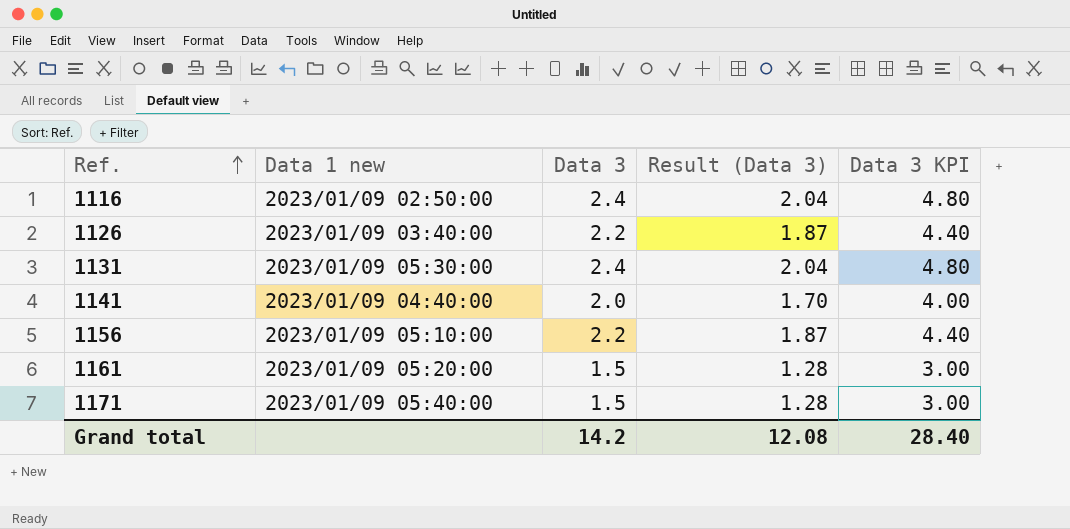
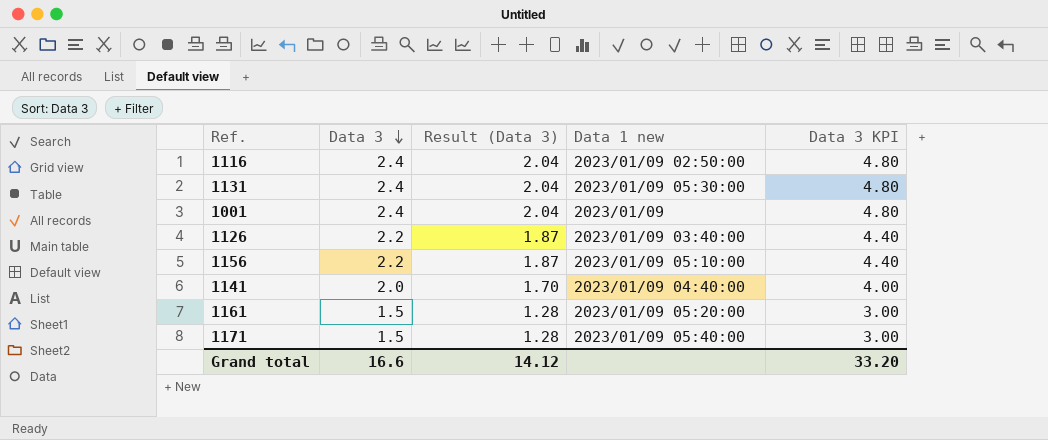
row order: Ref. ascending -> Data 3 descending
column Data 1 new | position: 2 -> 4
row 1001: none -> 2.4 | 2.04 | 2023/01/09 | 4.80
Grand total | Data 3: 14.2 -> 16.6
Grand total | Result (Data 3): 12.08 -> 14.12
Grand total | Data 3 KPI: 28.40 -> 33.20

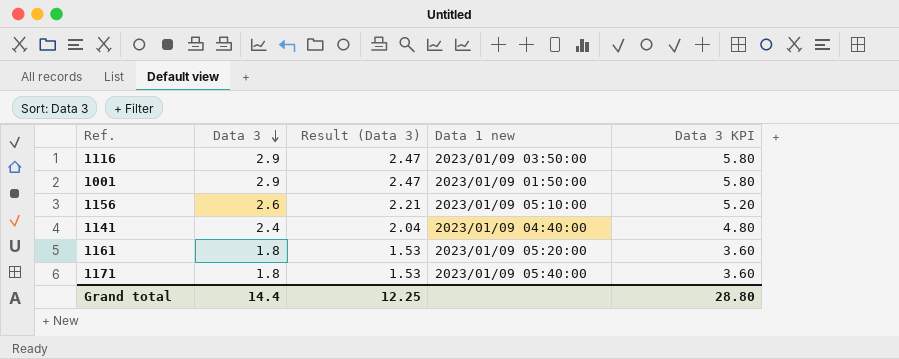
row 1131: 2.4 | 2.04 | 2023/01/09 05:30:00 | 4.80 -> none
row 1126: 2.2 | 1.87 | 2023/01/09 03:40:00 | 4.40 -> none
1116 | Data 3: 2.4 -> 2.9
1116 | Result (Data 3): 2.04 -> 2.47
1116 | Data 1 new: 2023/01/09 02:50:00 -> 2023/01/09 03:50:00
1116 | Data 3 KPI: 4.80 -> 5.80
1001 | Data 3: 2.4 -> 2.9
1001 | Result (Data 3): 2.04 -> 2.47
1001 | Data 1 new: 2023/01/09 -> 2023/01/09 01:50:00
1001 | Data 3 KPI: 4.80 -> 5.80
1156 | Data 3: 2.2 -> 2.6
1156 | Result (Data 3): 1.87 -> 2.21
1156 | Data 3 KPI: 4.40 -> 5.20
1141 | Data 3: 2.0 -> 2.4
1141 | Result (Data 3): 1.70 -> 2.04
1141 | Data 3 KPI: 4.00 -> 4.80
1161 | Data 3: 1.5 -> 1.8
1161 | Result (Data 3): 1.28 -> 1.53
1161 | Data 3 KPI: 3.00 -> 3.60
1171 | Data 3: 1.5 -> 1.8
1171 | Result (Data 3): 1.28 -> 1.53
1171 | Data 3 KPI: 3.00 -> 3.60
Grand total | Data 3: 16.6 -> 14.4
Grand total | Result (Data 3): 14.12 -> 12.25
Grand total | Data 3 KPI: 33.20 -> 28.80

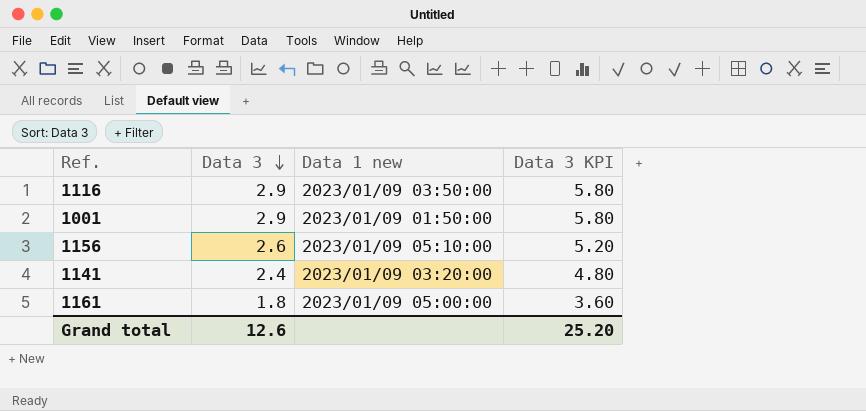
column Result (Data 3) | formula: [Data 3] * 0.85 -> none
row 1171: 1.8 | 1.53 | 2023/01/09 05:40:00 | 3.60 -> none
1141 | Data 1 new: 2023/01/09 04:40:00 -> 2023/01/09 03:20:00
1161 | Data 1 new: 2023/01/09 05:20:00 -> 2023/01/09 05:00:00
Grand total | Data 3: 14.4 -> 12.6
Grand total | Data 3 KPI: 28.80 -> 25.20

